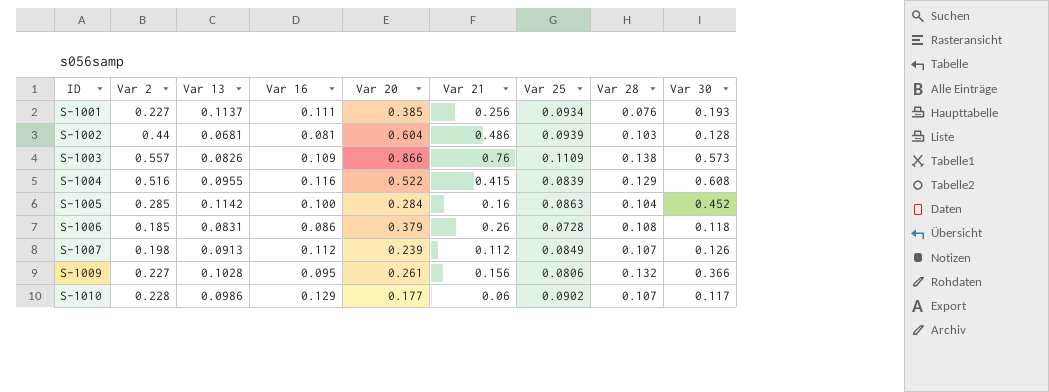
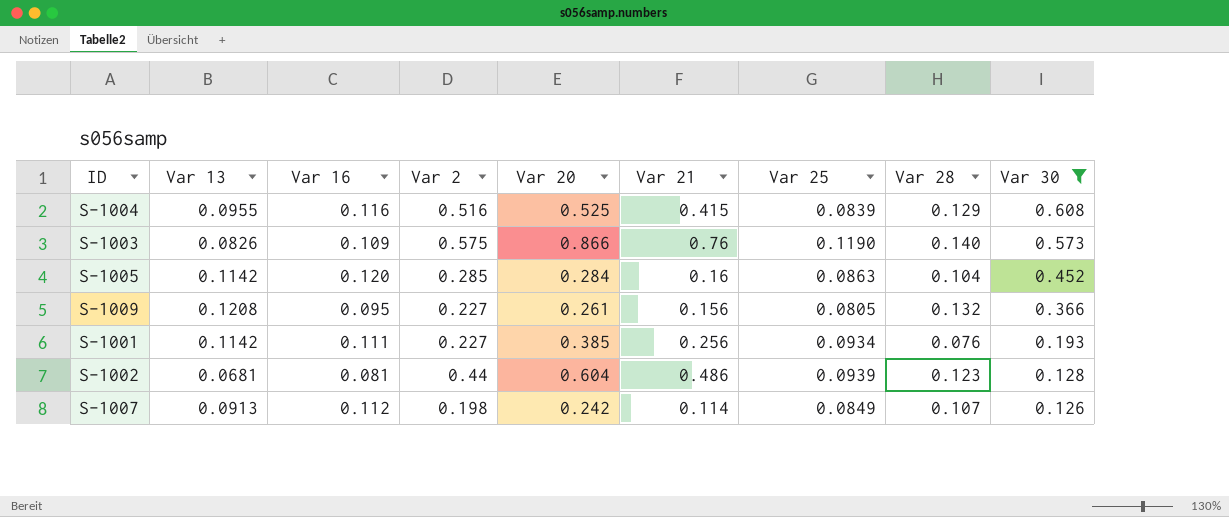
filter: none -> Var 30 >= 0.126
row order: ID ascending -> Var 30 descending
column Var 2 | position: 2 -> 4
S-1004 | Var 20: 0.522 -> 0.525
S-1003 | Var 2: 0.557 -> 0.575
S-1003 | Var 25: 0.1109 -> 0.1190
S-1003 | Var 28: 0.138 -> 0.140
S-1005 | Var 16: 0.100 -> 0.120
S-1009 | Var 13: 0.1028 -> 0.1208
S-1009 | Var 25: 0.0806 -> 0.0805
S-1001 | Var 13: 0.1137 -> 0.1142
S-1002 | Var 28: 0.103 -> 0.123
S-1007 | Var 20: 0.239 -> 0.242
S-1007 | Var 21: 0.112 -> 0.114

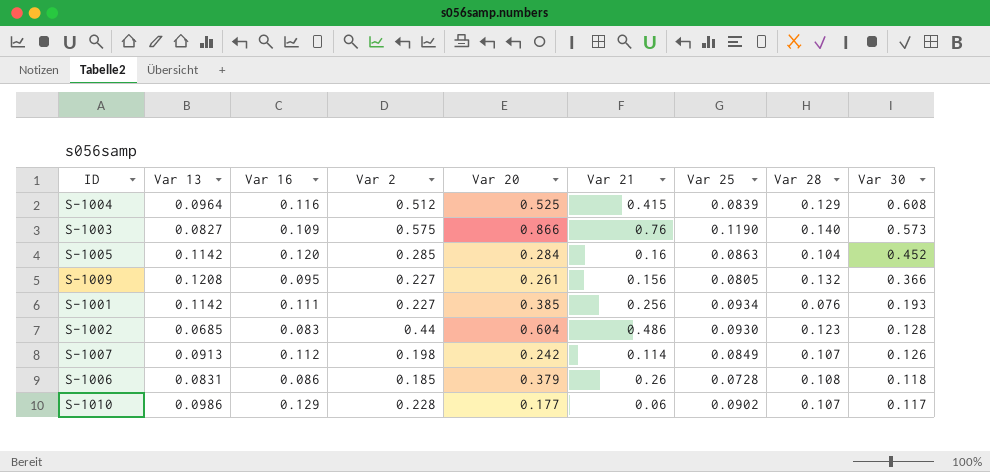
filter: Var 30 >= 0.126 -> none
S-1004 | Var 13: 0.0955 -> 0.0964
S-1004 | Var 2: 0.516 -> 0.512
S-1003 | Var 13: 0.0826 -> 0.0827
S-1002 | Var 13: 0.0681 -> 0.0685
S-1002 | Var 16: 0.081 -> 0.083
S-1002 | Var 25: 0.0939 -> 0.0930

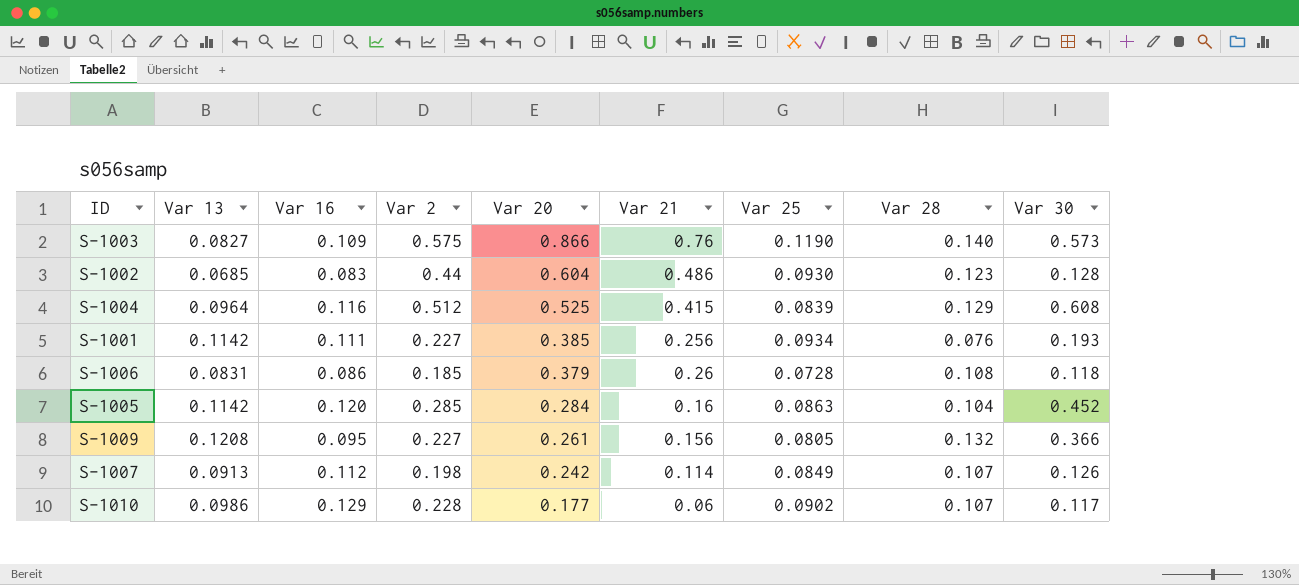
row order: Var 30 descending -> Var 20 descending

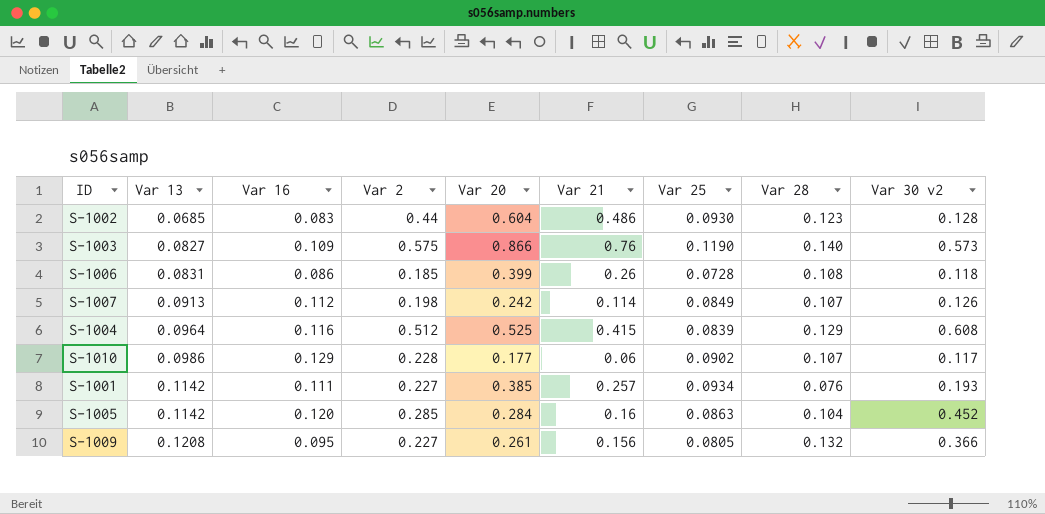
row order: Var 20 descending -> Var 13 ascending
column name: Var 30 -> Var 30 v2
S-1006 | Var 20: 0.379 -> 0.399
S-1001 | Var 21: 0.256 -> 0.257

